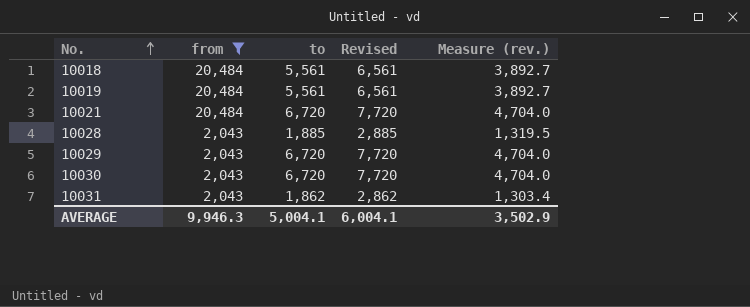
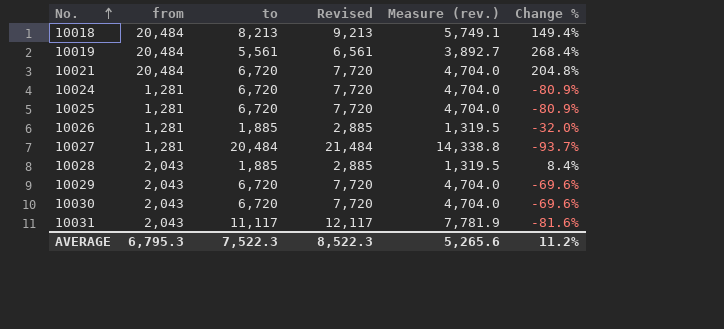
filter: from != 1,281 -> none
column Change % | formula: none -> ([from] - [to]) / [to]
10018 | to: 5,561 -> 8,213
10018 | Revised: 6,561 -> 9,213
10018 | Measure (rev.): 3,892.7 -> 5,749.1
10031 | to: 1,862 -> 11,117
10031 | Revised: 2,862 -> 12,117
10031 | Measure (rev.): 1,303.4 -> 7,781.9
AVERAGE | from: 9,946.3 -> 6,795.3
AVERAGE | to: 5,004.1 -> 7,522.3
AVERAGE | Revised: 6,004.1 -> 8,522.3
AVERAGE | Measure (rev.): 3,502.9 -> 5,265.6

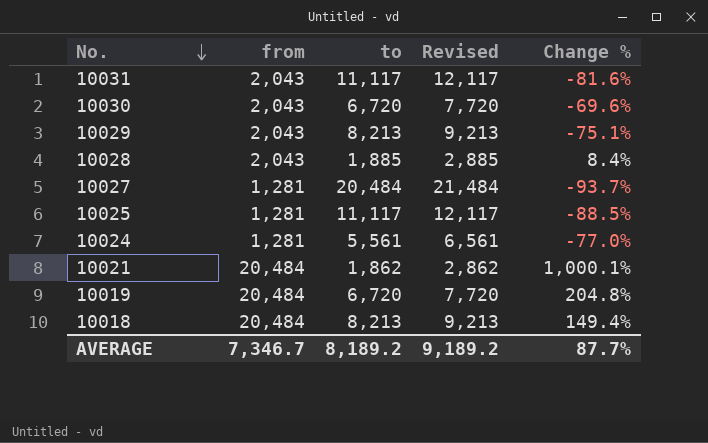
row order: No. ascending -> No. descending
column Measure (rev.) | formula: [to] * 0.7 -> none
row 10026: 1,281 | 1,885 | 2,885 | 1,319.5 | -32.0% -> none
10029 | to: 6,720 -> 8,213
10029 | Revised: 7,720 -> 9,213
10029 | Change %: -69.6% -> -75.1%
10025 | to: 6,720 -> 11,117
10025 | Revised: 7,720 -> 12,117
10025 | Change %: -80.9% -> -88.5%
10024 | to: 6,720 -> 5,561
10024 | Revised: 7,720 -> 6,561
10024 | Change %: -80.9% -> -77.0%
10021 | to: 6,720 -> 1,862
10021 | Revised: 7,720 -> 2,862
10021 | Change %: 204.8% -> 1,000.1%
10019 | to: 5,561 -> 6,720
10019 | Revised: 6,561 -> 7,720
10019 | Change %: 268.4% -> 204.8%
AVERAGE | from: 6,795.3 -> 7,346.7
AVERAGE | to: 7,522.3 -> 8,189.2
AVERAGE | Revised: 8,522.3 -> 9,189.2
AVERAGE | Change %: 11.2% -> 87.7%

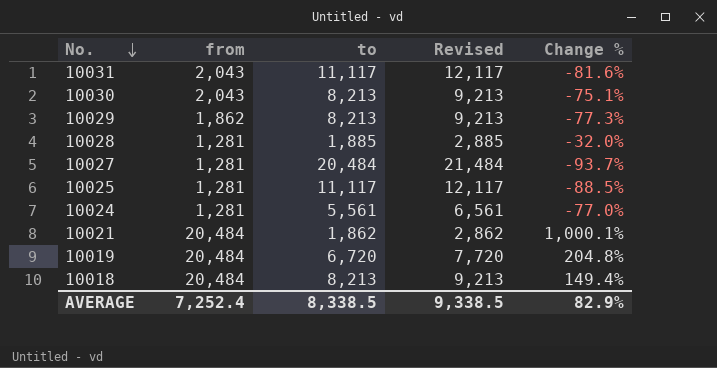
10030 | to: 6,720 -> 8,213
10030 | Revised: 7,720 -> 9,213
10030 | Change %: -69.6% -> -75.1%
10029 | from: 2,043 -> 1,862
10029 | Change %: -75.1% -> -77.3%
10028 | from: 2,043 -> 1,281
10028 | Change %: 8.4% -> -32.0%
AVERAGE | from: 7,346.7 -> 7,252.4
AVERAGE | to: 8,189.2 -> 8,338.5
AVERAGE | Revised: 9,189.2 -> 9,338.5
AVERAGE | Change %: 87.7% -> 82.9%

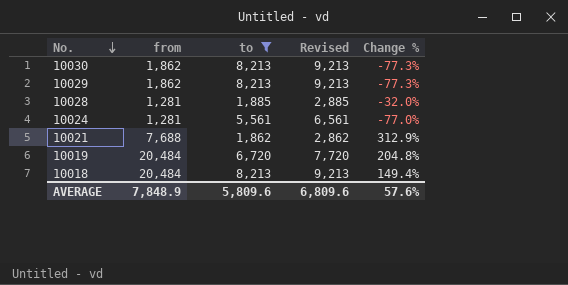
filter: none -> to <= 8,213
10030 | from: 2,043 -> 1,862
10030 | Change %: -75.1% -> -77.3%
10021 | from: 20,484 -> 7,688
10021 | Change %: 1,000.1% -> 312.9%
AVERAGE | from: 7,252.4 -> 7,848.9
AVERAGE | to: 8,338.5 -> 5,809.6
AVERAGE | Revised: 9,338.5 -> 6,809.6
AVERAGE | Change %: 82.9% -> 57.6%

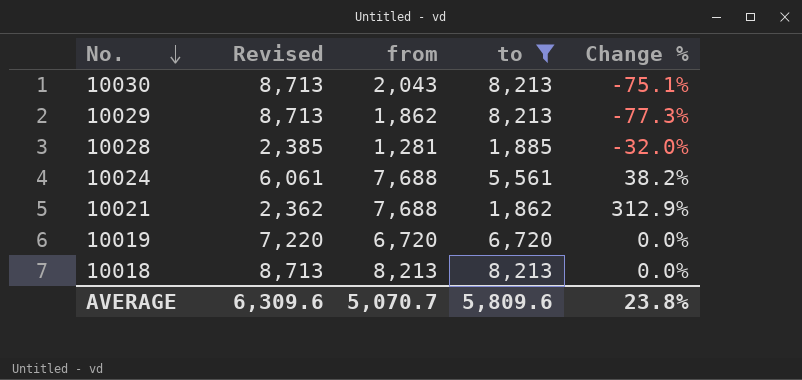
column Revised | formula: [to] + 1000 -> [to] + 500
column Revised | position: 4 -> 2
10030 | from: 1,862 -> 2,043
10030 | Change %: -77.3% -> -75.1%
10024 | from: 1,281 -> 7,688
10024 | Change %: -77.0% -> 38.2%
10019 | from: 20,484 -> 6,720
10019 | Change %: 204.8% -> 0.0%
10018 | from: 20,484 -> 8,213
10018 | Change %: 149.4% -> 0.0%
AVERAGE | Revised: 6,809.6 -> 6,309.6
AVERAGE | from: 7,848.9 -> 5,070.7
AVERAGE | Change %: 57.6% -> 23.8%

